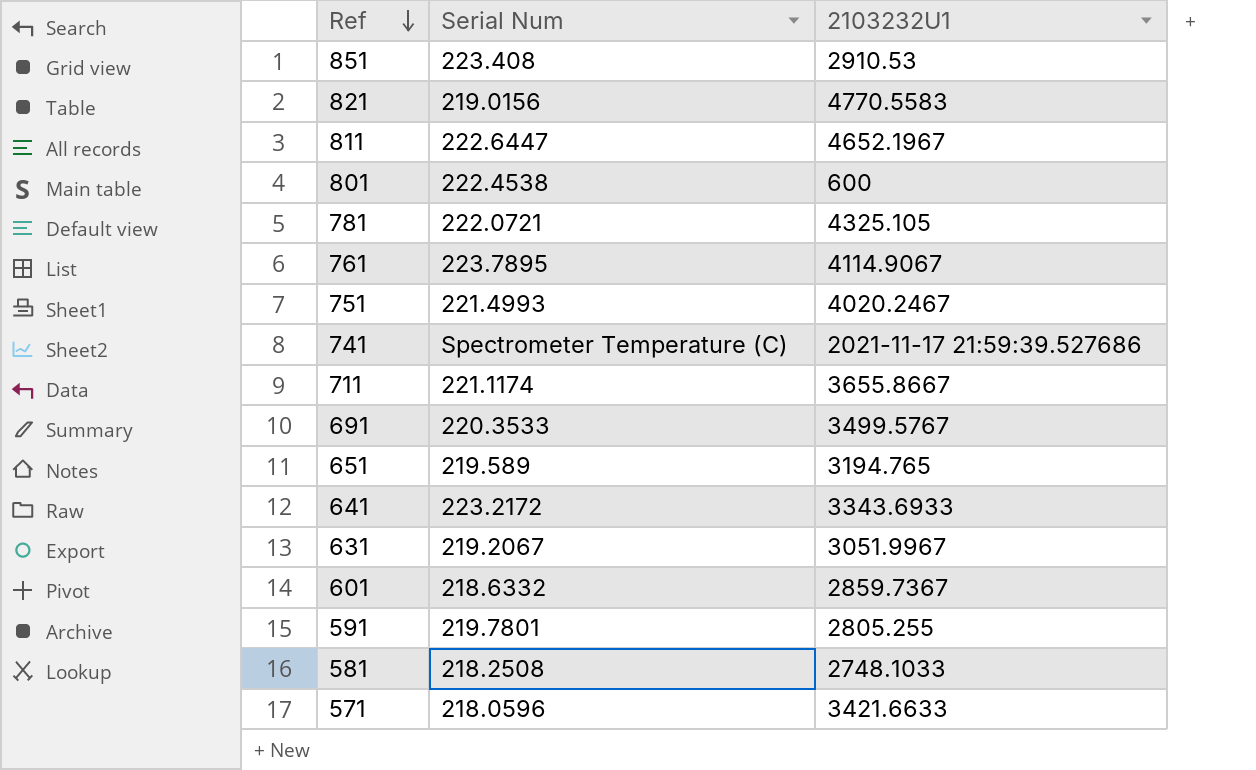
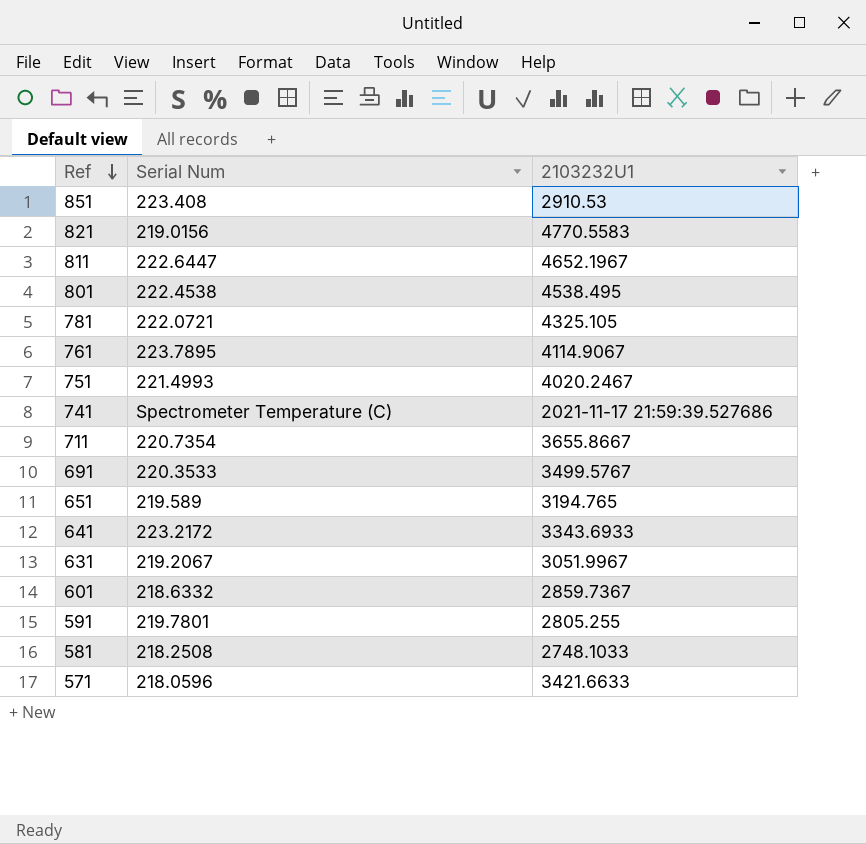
801 | 2103232U1: 600 -> 4538.495
711 | Serial Num: 221.1174 -> 220.7354

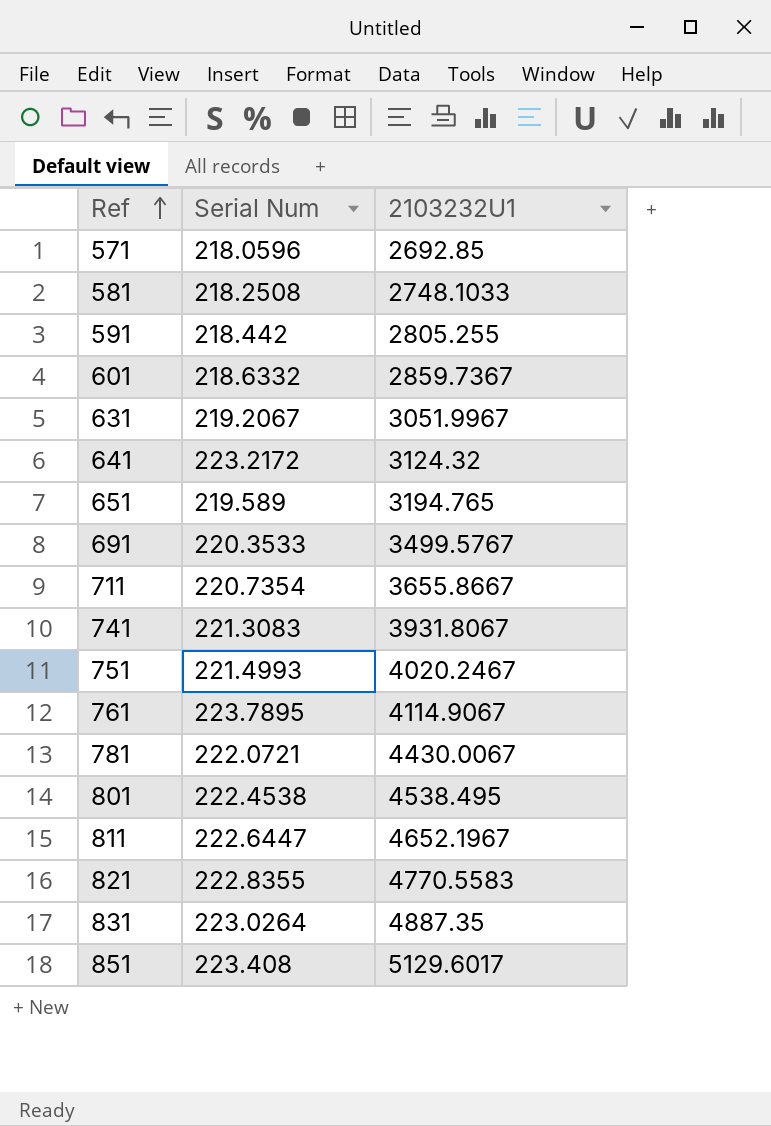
row order: Ref descending -> Ref ascending
571 | 2103232U1: 3421.6633 -> 2692.85
591 | Serial Num: 219.7801 -> 218.442
641 | 2103232U1: 3343.6933 -> 3124.32
741 | Serial Num: Spectrometer Temperature (C) -> 221.3083
741 | 2103232U1: 2021-11-17 21:59:39.527686 -> 3931.8067
781 | 2103232U1: 4325.105 -> 4430.0067
821 | Serial Num: 219.0156 -> 222.8355
row 831: none -> 223.0264 | 4887.35
851 | 2103232U1: 2910.53 -> 5129.6017

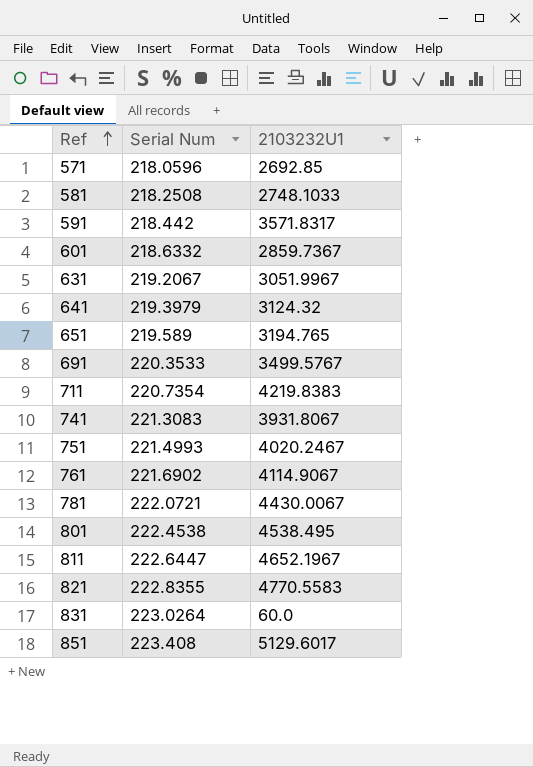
591 | 2103232U1: 2805.255 -> 3571.8317
641 | Serial Num: 223.2172 -> 219.3979
711 | 2103232U1: 3655.8667 -> 4219.8383
761 | Serial Num: 223.7895 -> 221.6902
831 | 2103232U1: 4887.35 -> 60.0

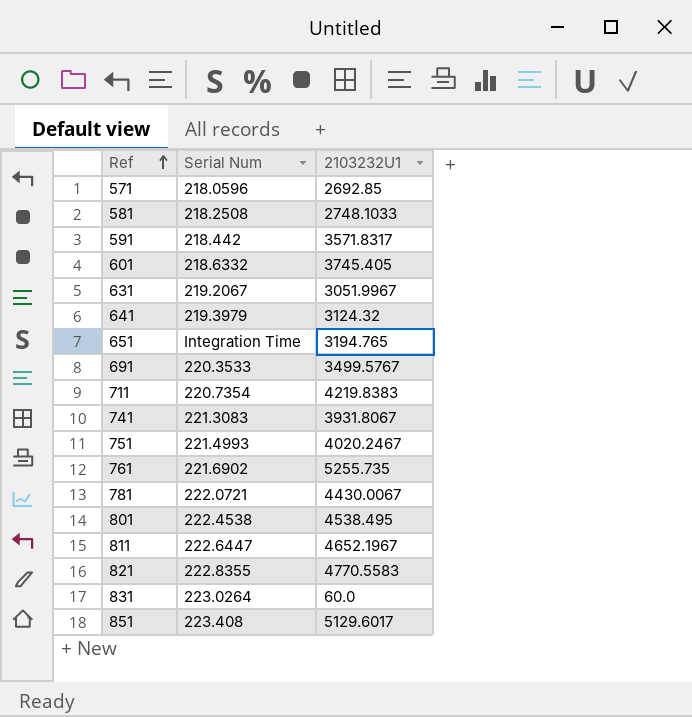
601 | 2103232U1: 2859.7367 -> 3745.405
651 | Serial Num: 219.589 -> Integration Time
761 | 2103232U1: 4114.9067 -> 5255.735

